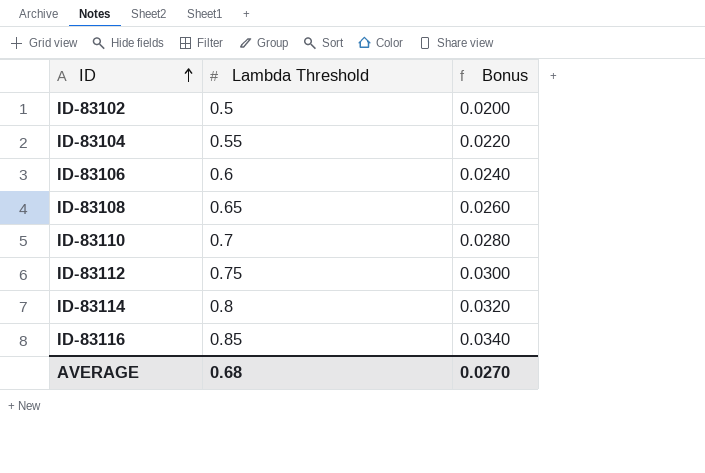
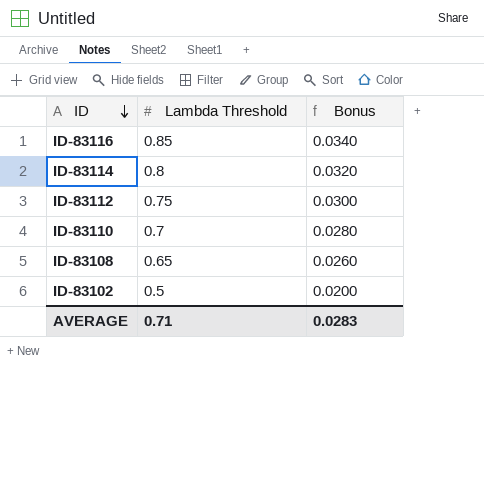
row order: ID ascending -> ID descending
row ID-83104: 0.55 | 0.0220 -> none
row ID-83106: 0.6 | 0.0240 -> none
AVERAGE | Lambda Threshold: 0.68 -> 0.71
AVERAGE | Bonus: 0.0270 -> 0.0283

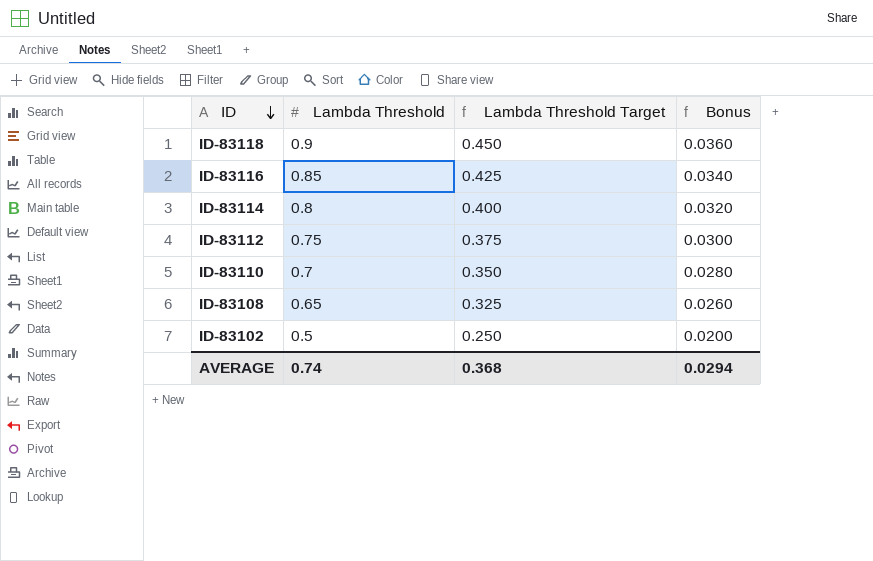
column Lambda Threshold Target | formula: none -> [Lambda Threshold] * 0.5
row ID-83118: none -> 0.9 | 0.450 | 0.0360
AVERAGE | Lambda Threshold: 0.71 -> 0.74
AVERAGE | Bonus: 0.0283 -> 0.0294

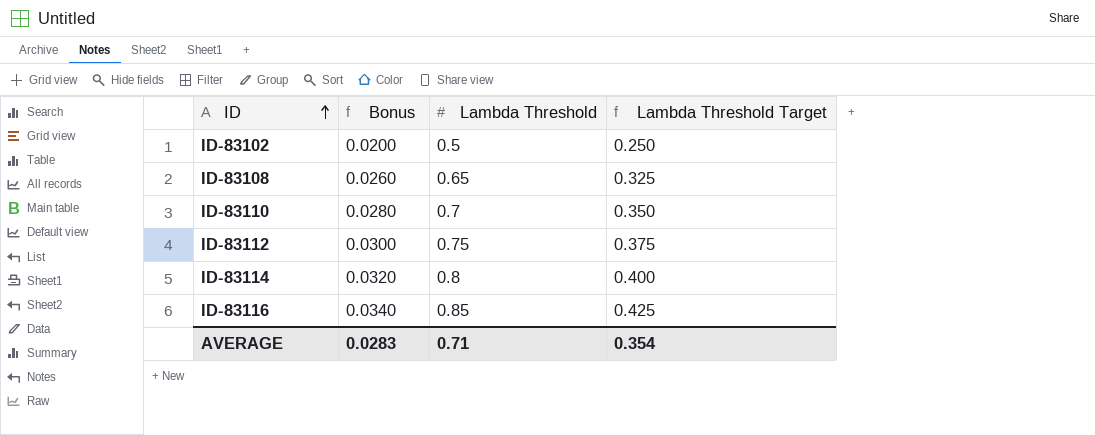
row order: ID descending -> ID ascending
column Bonus | position: 4 -> 2
row ID-83118: 0.9 | 0.450 | 0.0360 -> none
AVERAGE | Bonus: 0.0294 -> 0.0283
AVERAGE | Lambda Threshold: 0.74 -> 0.71
AVERAGE | Lambda Threshold Target: 0.368 -> 0.354

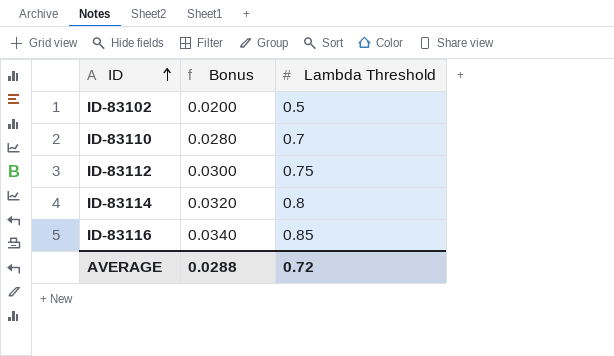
column Lambda Threshold Target | formula: [Lambda Threshold] * 0.5 -> none
row ID-83108: 0.0260 | 0.65 | 0.325 -> none
AVERAGE | Bonus: 0.0283 -> 0.0288
AVERAGE | Lambda Threshold: 0.71 -> 0.72

